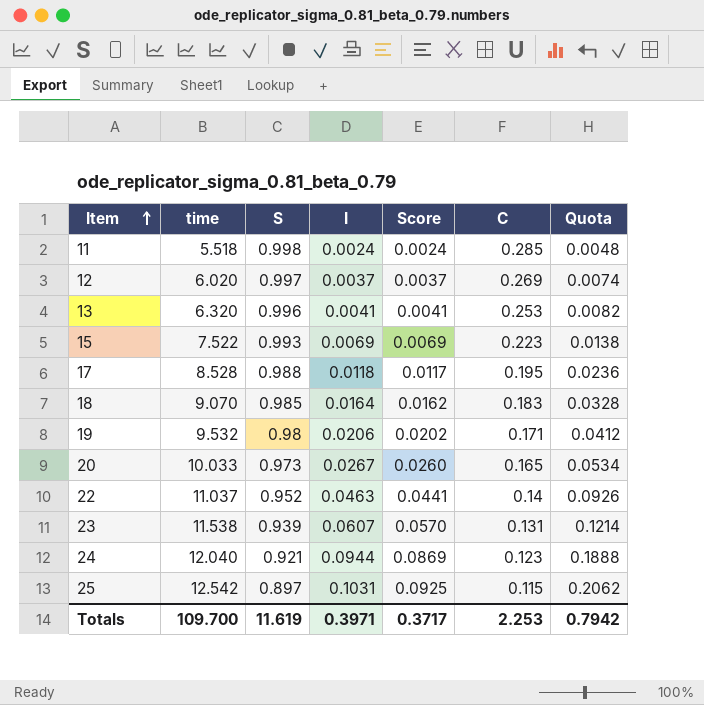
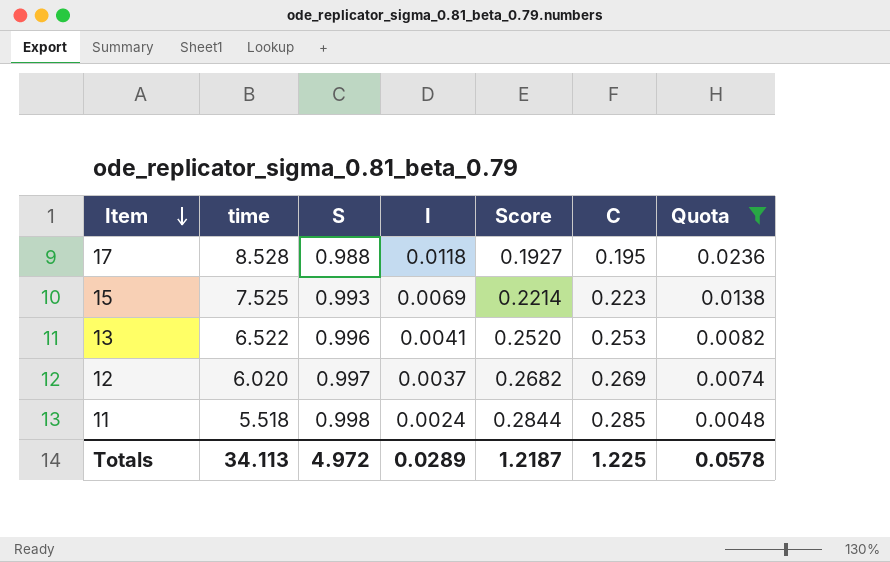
filter: none -> Quota <= 0.0236
row order: Item ascending -> Item descending
column Score | formula: [S] * [I] -> [S] * [C]
15 | time: 7.522 -> 7.525
13 | time: 6.320 -> 6.522
Totals | time: 109.700 -> 34.113
Totals | S: 11.619 -> 4.972
Totals | I: 0.3971 -> 0.0289
Totals | Score: 0.3717 -> 1.2187
Totals | C: 2.253 -> 1.225
Totals | Quota: 0.7942 -> 0.0578

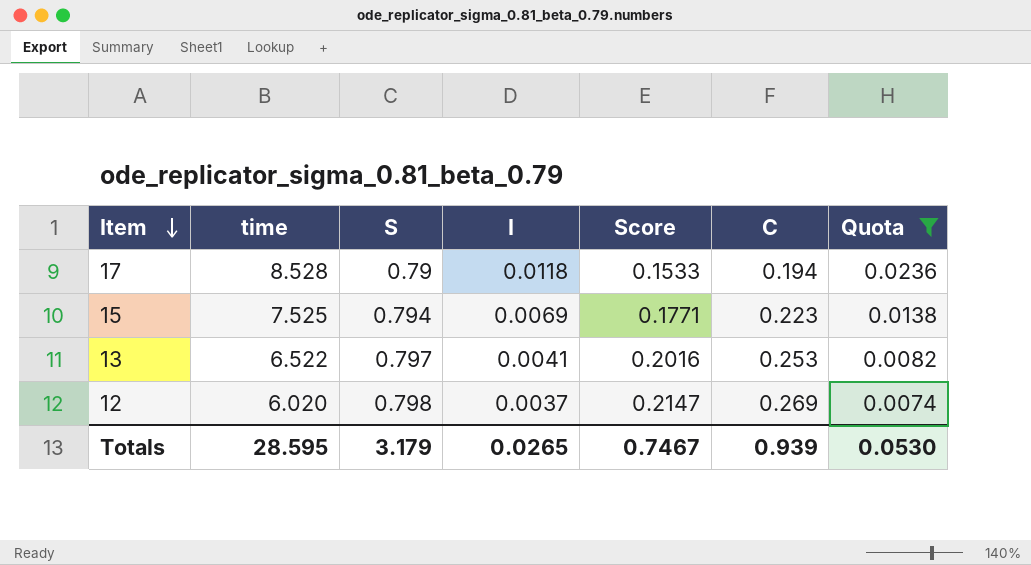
row 11: 5.518 | 0.998 | 0.0024 | 0.2844 | 0.285 | 0.0048 -> none
17 | S: 0.988 -> 0.79
17 | Score: 0.1927 -> 0.1533
17 | C: 0.195 -> 0.194
15 | S: 0.993 -> 0.794
15 | Score: 0.2214 -> 0.1771
13 | S: 0.996 -> 0.797
13 | Score: 0.2520 -> 0.2016
12 | S: 0.997 -> 0.798
12 | Score: 0.2682 -> 0.2147
Totals | time: 34.113 -> 28.595
Totals | S: 4.972 -> 3.179
Totals | I: 0.0289 -> 0.0265
Totals | Score: 1.2187 -> 0.7467
Totals | C: 1.225 -> 0.939
Totals | Quota: 0.0578 -> 0.0530

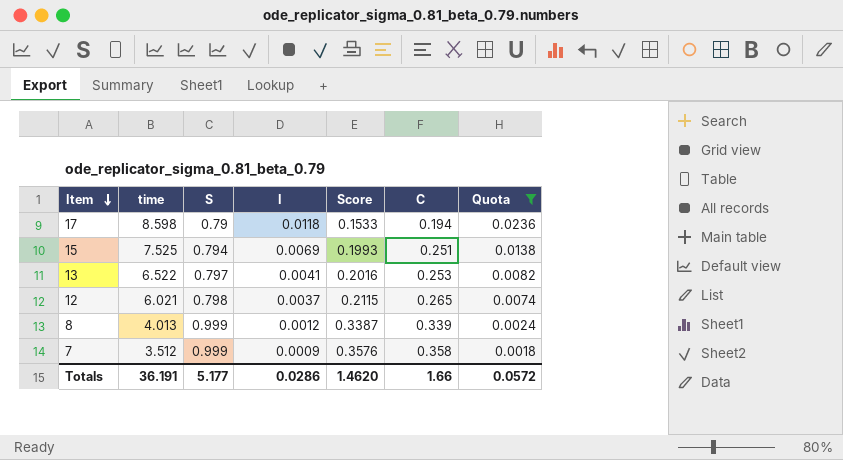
17 | time: 8.528 -> 8.598
15 | Score: 0.1771 -> 0.1993
15 | C: 0.223 -> 0.251
12 | time: 6.020 -> 6.021
12 | Score: 0.2147 -> 0.2115
12 | C: 0.269 -> 0.265
row 8: none -> 4.013 | 0.999 | 0.0012 | 0.3387 | 0.339 | 0.0024
row 7: none -> 3.512 | 0.999 | 0.0009 | 0.3576 | 0.358 | 0.0018
Totals | time: 28.595 -> 36.191
Totals | S: 3.179 -> 5.177
Totals | I: 0.0265 -> 0.0286
Totals | Score: 0.7467 -> 1.4620
Totals | C: 0.939 -> 1.66
Totals | Quota: 0.0530 -> 0.0572

